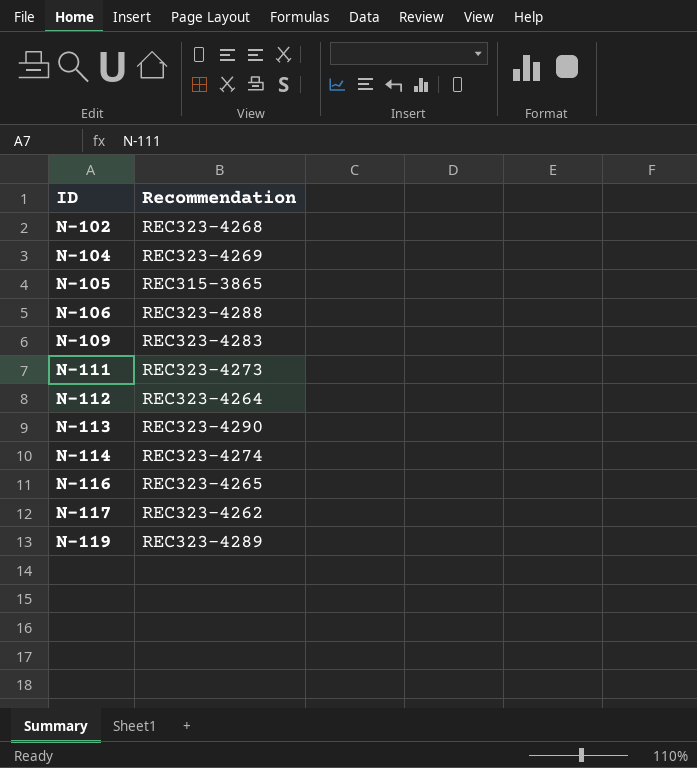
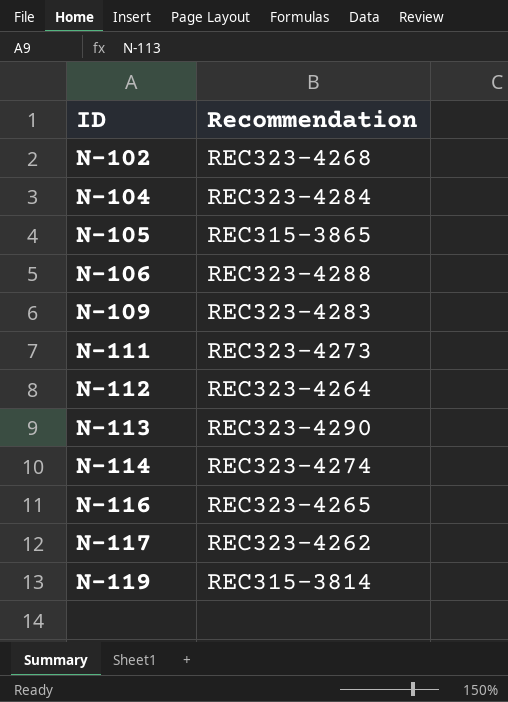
N-104 | Recommendation: REC323-4269 -> REC323-4284
N-119 | Recommendation: REC323-4289 -> REC315-3814

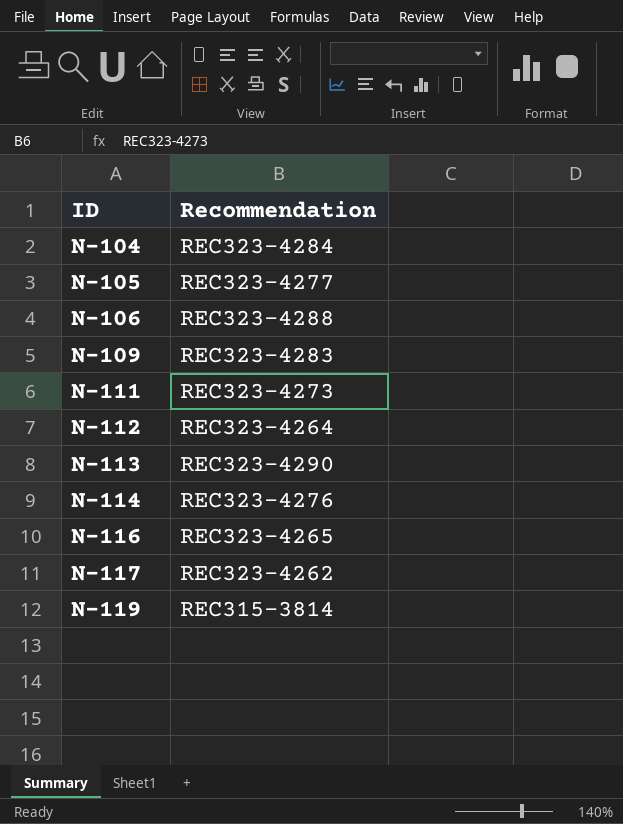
row N-102: REC323-4268 -> none
N-105 | Recommendation: REC315-3865 -> REC323-4277
N-114 | Recommendation: REC323-4274 -> REC323-4276

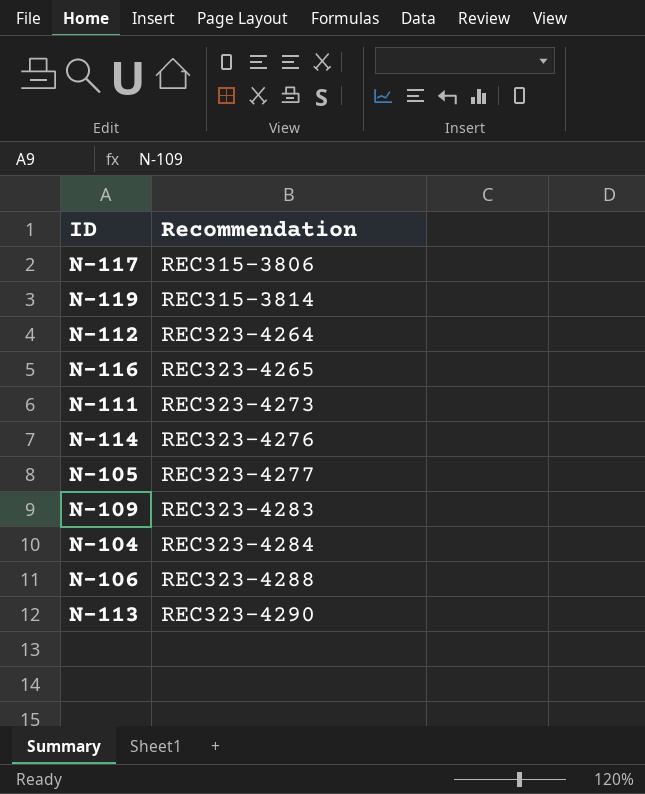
row order: ID ascending -> Recommendation ascending
N-117 | Recommendation: REC323-4262 -> REC315-3806

